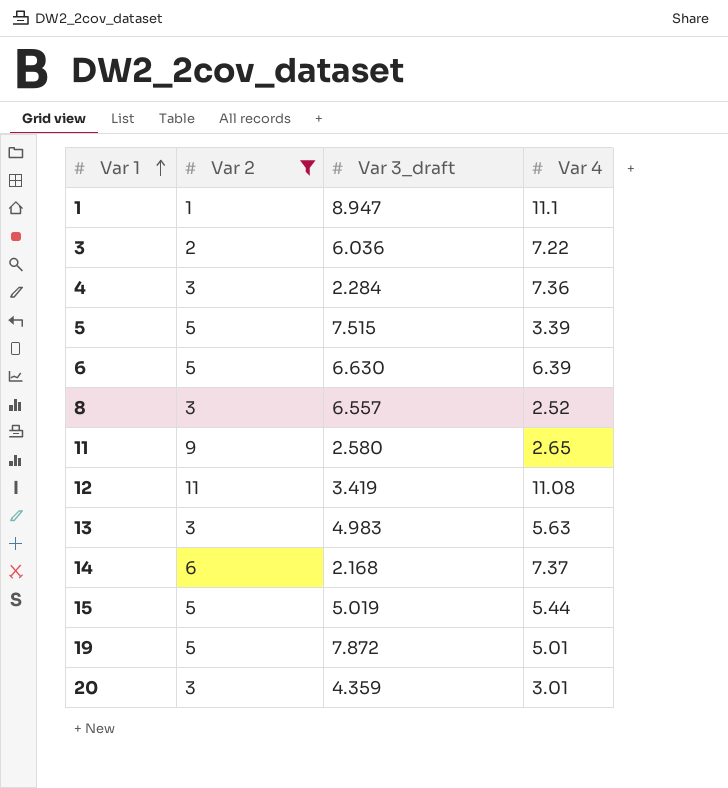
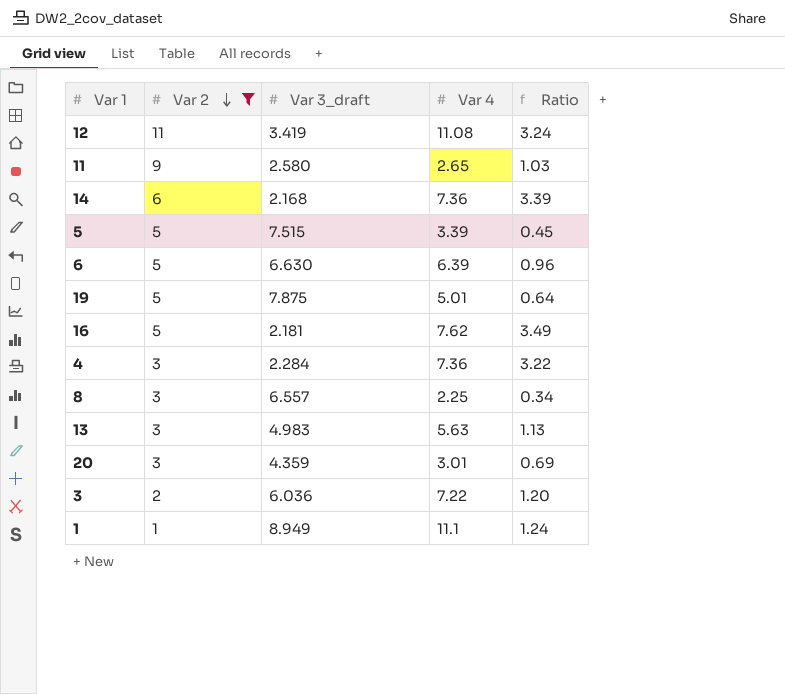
row order: Var 1 ascending -> Var 2 descending
column Ratio | formula: none -> [Var 4] / [Var 3_draft]
row 15: 5 | 5.019 | 5.44 -> none
14 | Var 4: 7.37 -> 7.36
19 | Var 3_draft: 7.872 -> 7.875
row 16: none -> 5 | 2.181 | 7.62 | 3.49
8 | Var 4: 2.52 -> 2.25
1 | Var 3_draft: 8.947 -> 8.949

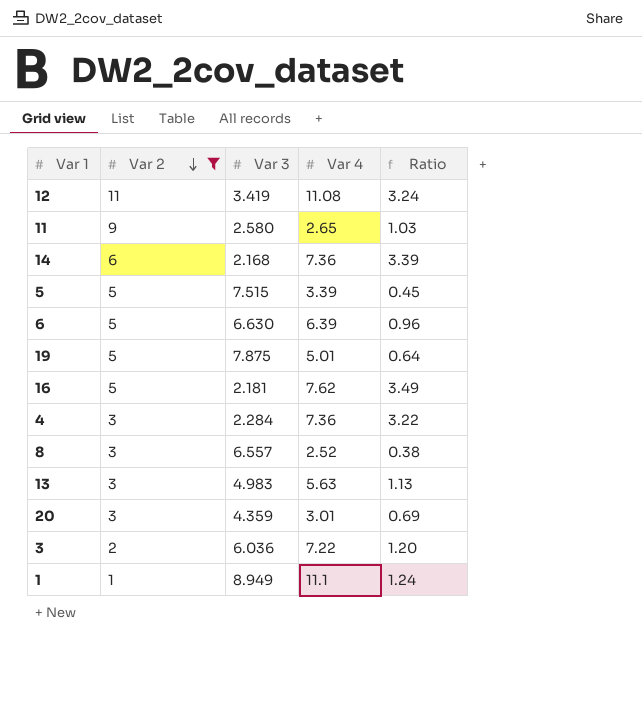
column name: Var 3_draft -> Var 3
8 | Var 4: 2.25 -> 2.52
8 | Ratio: 0.34 -> 0.38

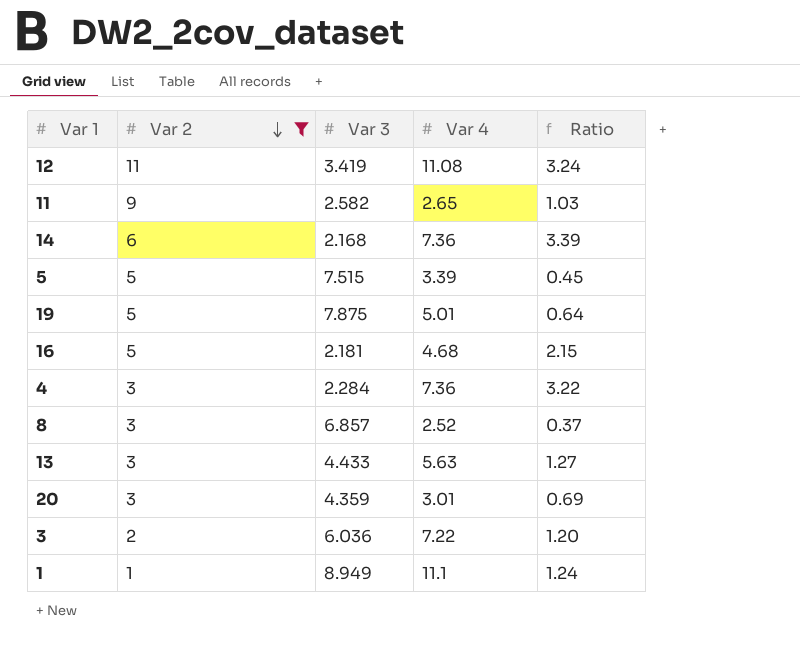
row 6: 5 | 6.630 | 6.39 | 0.96 -> none
11 | Var 3: 2.580 -> 2.582
16 | Var 4: 7.62 -> 4.68
16 | Ratio: 3.49 -> 2.15
8 | Var 3: 6.557 -> 6.857
8 | Ratio: 0.38 -> 0.37
13 | Var 3: 4.983 -> 4.433
13 | Ratio: 1.13 -> 1.27

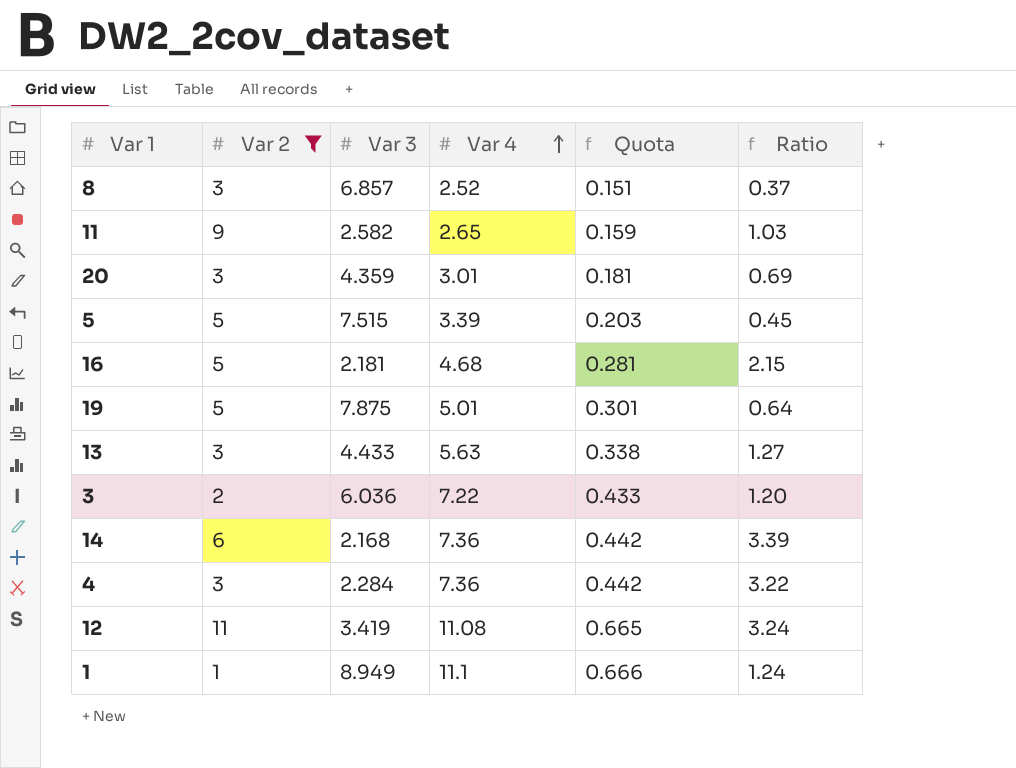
row order: Var 2 descending -> Var 4 ascending
column Quota | formula: none -> [Var 4] * 0.06

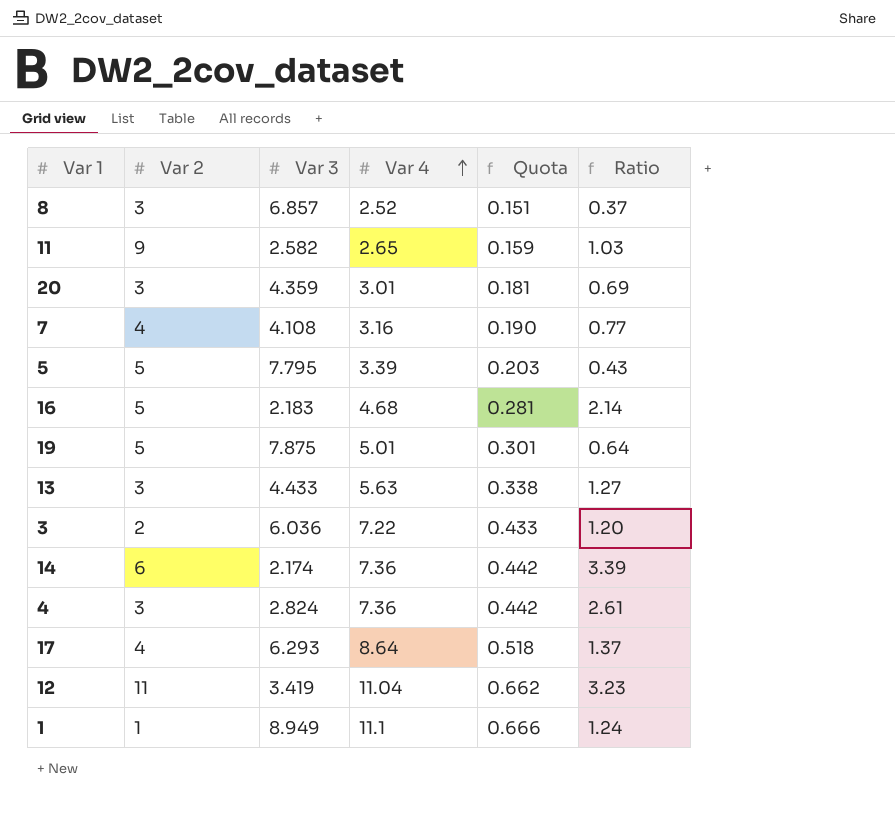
filter: Var 2 != 4 -> none
5 | Var 3: 7.515 -> 7.795
5 | Ratio: 0.45 -> 0.43
16 | Var 3: 2.181 -> 2.183
16 | Ratio: 2.15 -> 2.14
14 | Var 3: 2.168 -> 2.174
4 | Var 3: 2.284 -> 2.824
4 | Ratio: 3.22 -> 2.61
12 | Var 4: 11.08 -> 11.04
12 | Quota: 0.665 -> 0.662
12 | Ratio: 3.24 -> 3.23

